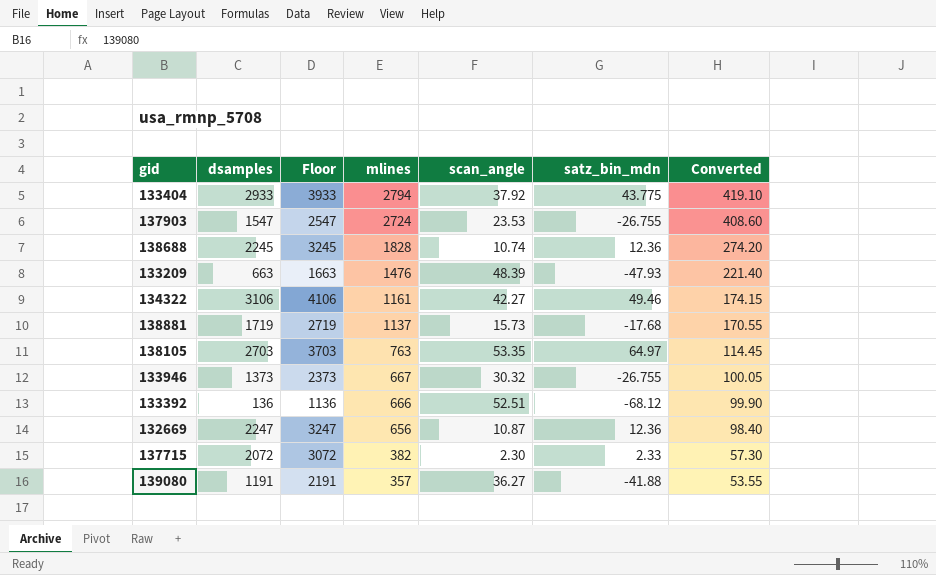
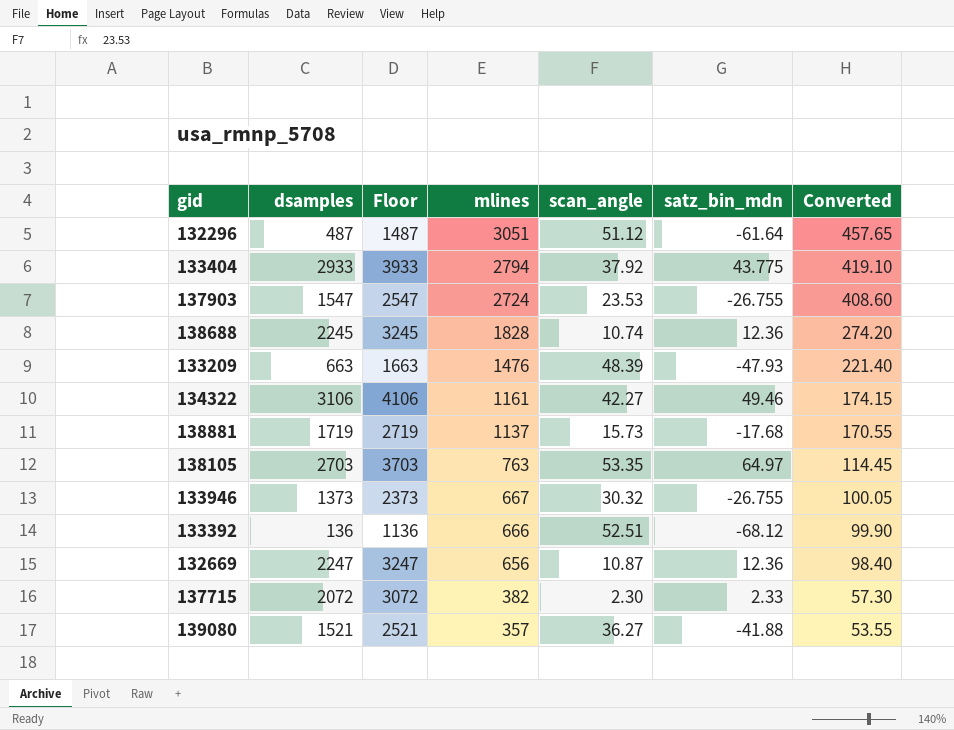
row 132296: none -> 487 | 1487 | 3051 | 51.12 | -61.64 | 457.65
139080 | dsamples: 1191 -> 1521
139080 | Floor: 2191 -> 2521

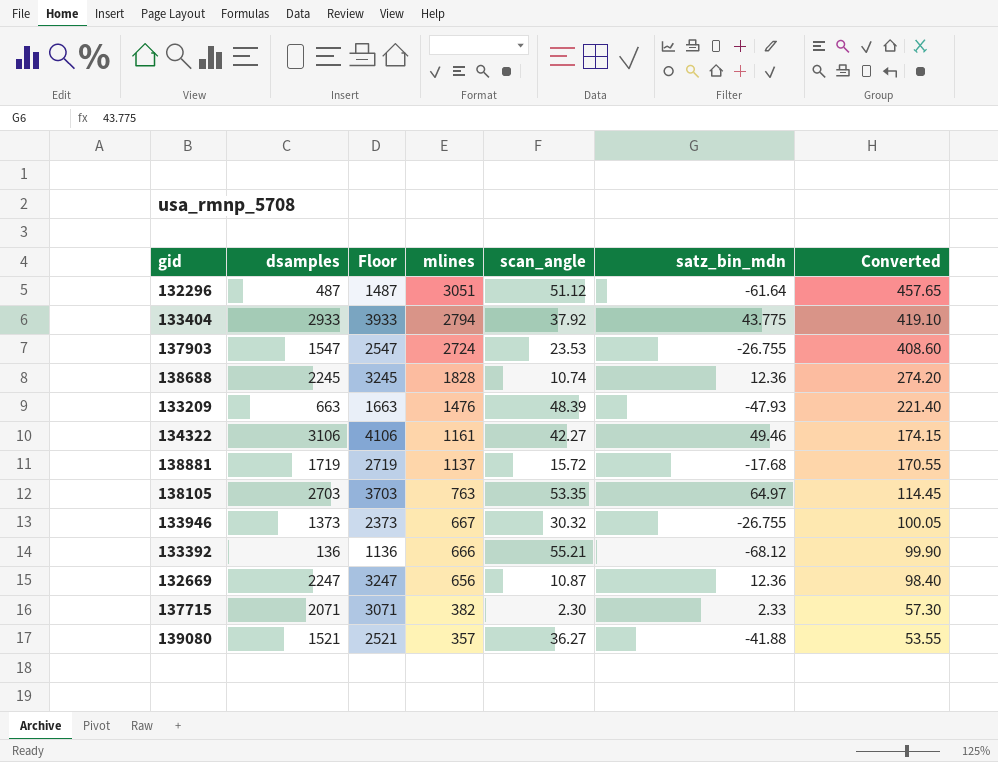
138881 | scan_angle: 15.73 -> 15.72
133392 | scan_angle: 52.51 -> 55.21
137715 | dsamples: 2072 -> 2071
137715 | Floor: 3072 -> 3071

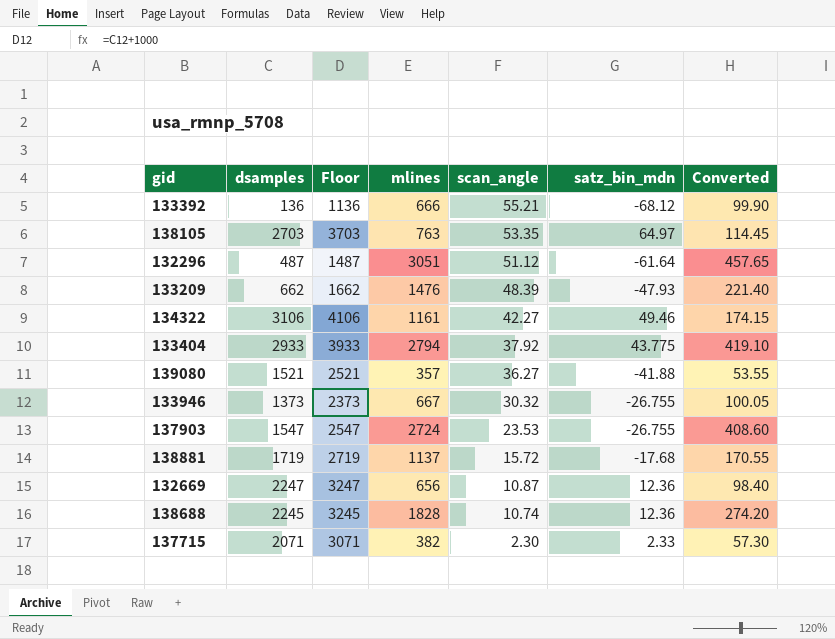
row order: mlines descending -> scan_angle descending
133209 | dsamples: 663 -> 662
133209 | Floor: 1663 -> 1662

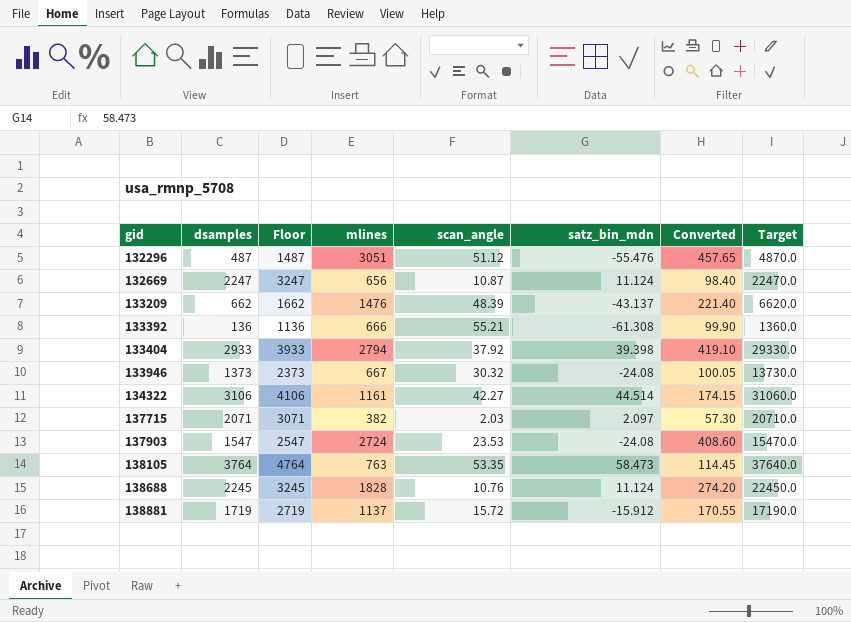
row order: scan_angle descending -> gid ascending
column Target | formula: none -> [dsamples] * 10
row 139080: 1521 | 2521 | 357 | 36.27 | -41.88 | 53.55 -> none
132296 | satz_bin_mdn: -61.64 -> -55.476
132669 | satz_bin_mdn: 12.36 -> 11.124
133209 | satz_bin_mdn: -47.93 -> -43.137
133392 | satz_bin_mdn: -68.12 -> -61.308
133404 | satz_bin_mdn: 43.775 -> 39.398
133946 | satz_bin_mdn: -26.755 -> -24.08
134322 | satz_bin_mdn: 49.46 -> 44.514
137715 | scan_angle: 2.30 -> 2.03
137715 | satz_bin_mdn: 2.33 -> 2.097
137903 | satz_bin_mdn: -26.755 -> -24.08
138105 | dsamples: 2703 -> 3764
138105 | Floor: 3703 -> 4764
138105 | satz_bin_mdn: 64.97 -> 58.473
138688 | scan_angle: 10.74 -> 10.76
138688 | satz_bin_mdn: 12.36 -> 11.124
138881 | satz_bin_mdn: -17.68 -> -15.912

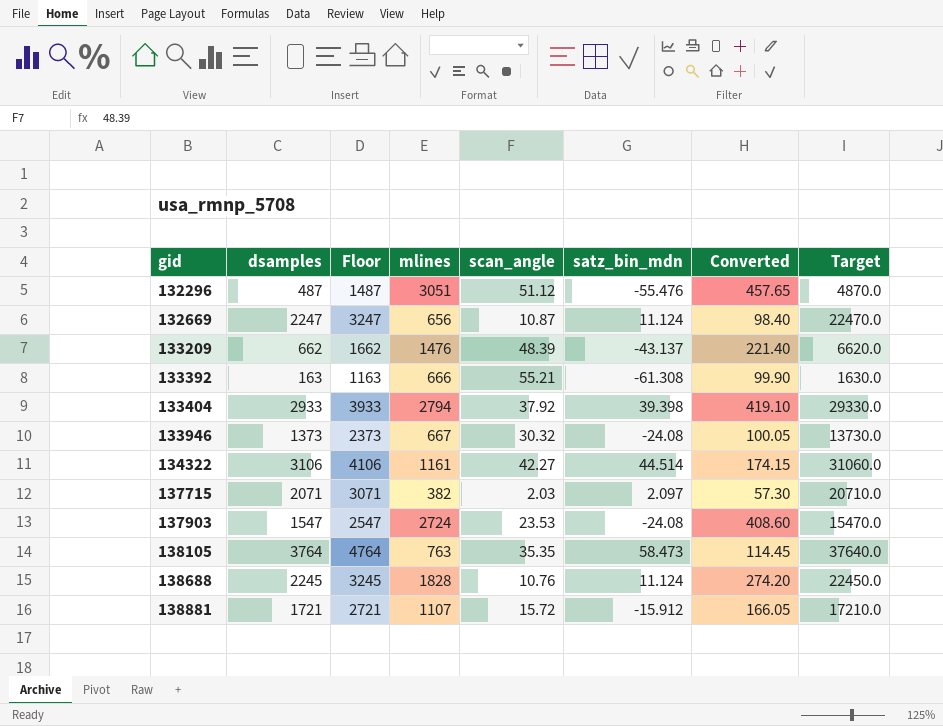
133392 | dsamples: 136 -> 163
133392 | Floor: 1136 -> 1163
133392 | Target: 1360.0 -> 1630.0
138105 | scan_angle: 53.35 -> 35.35
138881 | dsamples: 1719 -> 1721
138881 | Floor: 2719 -> 2721
138881 | mlines: 1137 -> 1107
138881 | Converted: 170.55 -> 166.05
138881 | Target: 17190.0 -> 17210.0

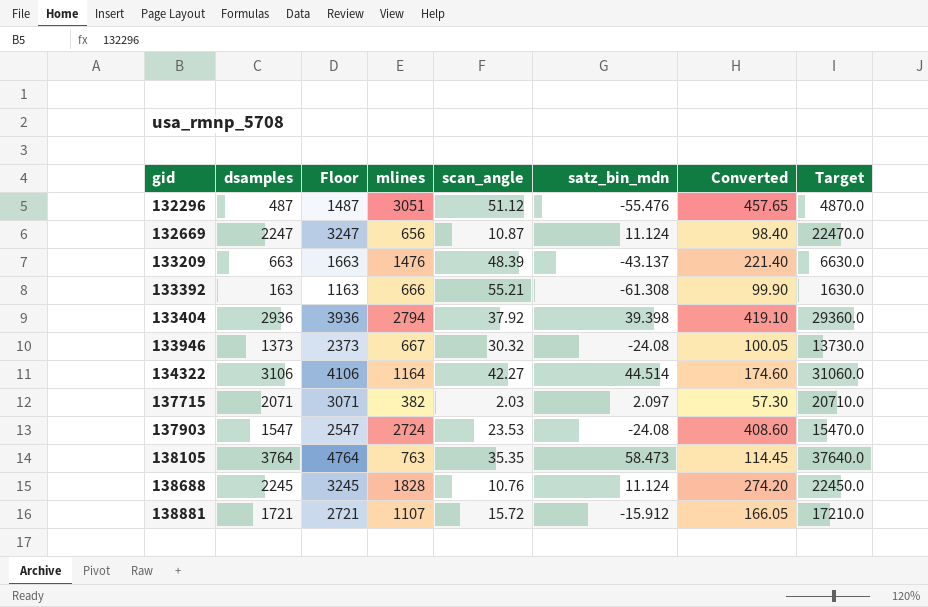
133209 | dsamples: 662 -> 663
133209 | Floor: 1662 -> 1663
133209 | Target: 6620.0 -> 6630.0
133404 | dsamples: 2933 -> 2936
133404 | Floor: 3933 -> 3936
133404 | Target: 29330.0 -> 29360.0
134322 | mlines: 1161 -> 1164
134322 | Converted: 174.15 -> 174.60

